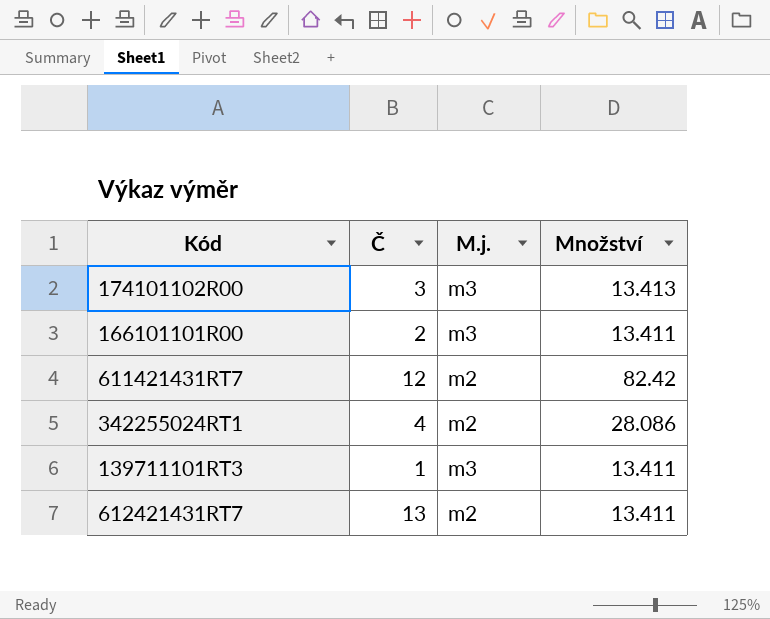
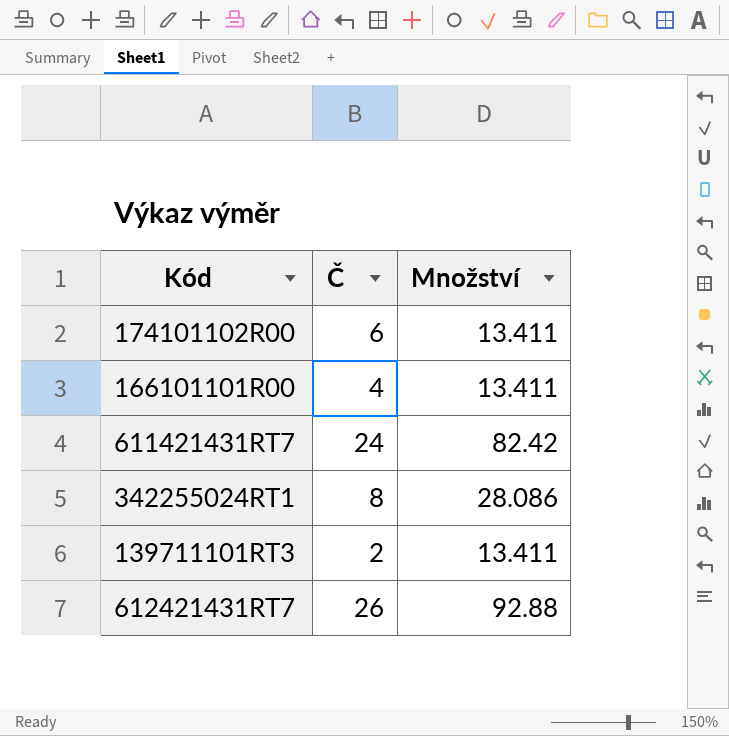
column M.j. | position: 3 -> none
174101102R00 | Č: 3 -> 6
174101102R00 | Množství: 13.413 -> 13.411
166101101R00 | Č: 2 -> 4
611421431RT7 | Č: 12 -> 24
342255024RT1 | Č: 4 -> 8
139711101RT3 | Č: 1 -> 2
612421431RT7 | Č: 13 -> 26
612421431RT7 | Množství: 13.411 -> 92.88

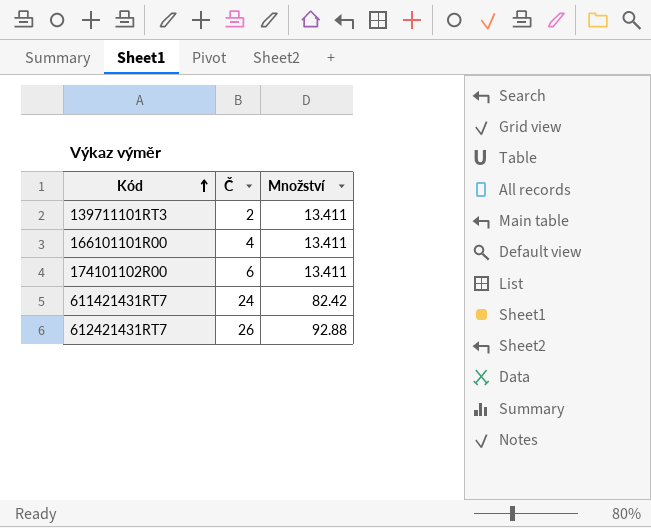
row order: none -> Kód ascending
row 342255024RT1: 8 | 28.086 -> none

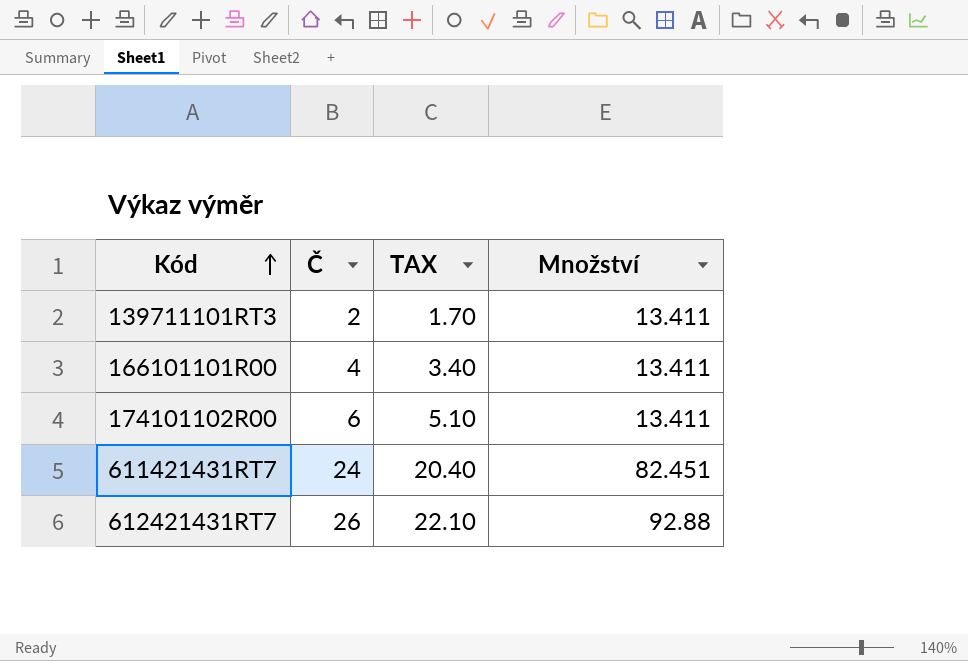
column TAX | formula: none -> [Č] * 0.85
611421431RT7 | Množství: 82.42 -> 82.451

